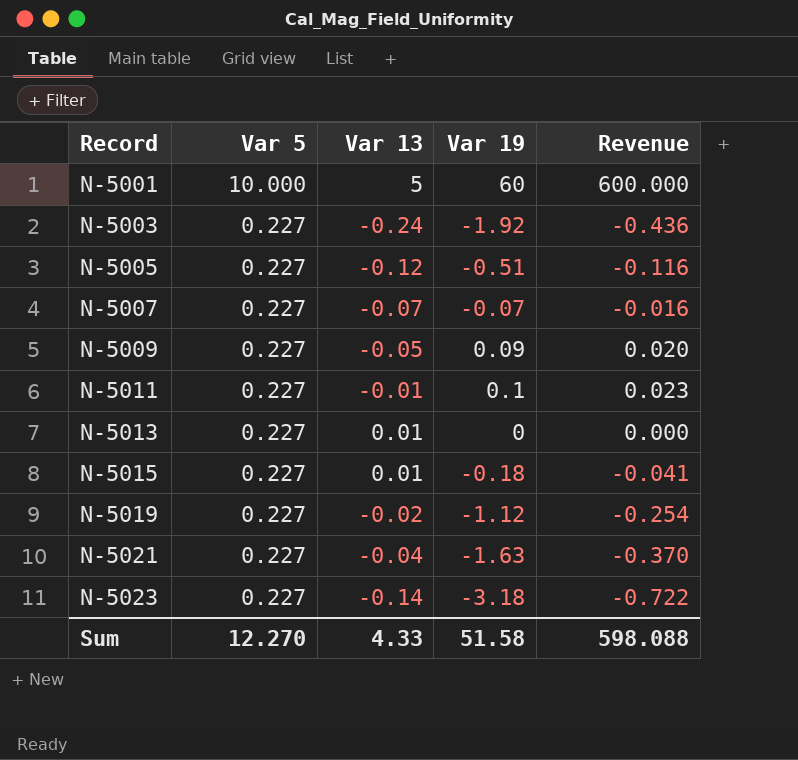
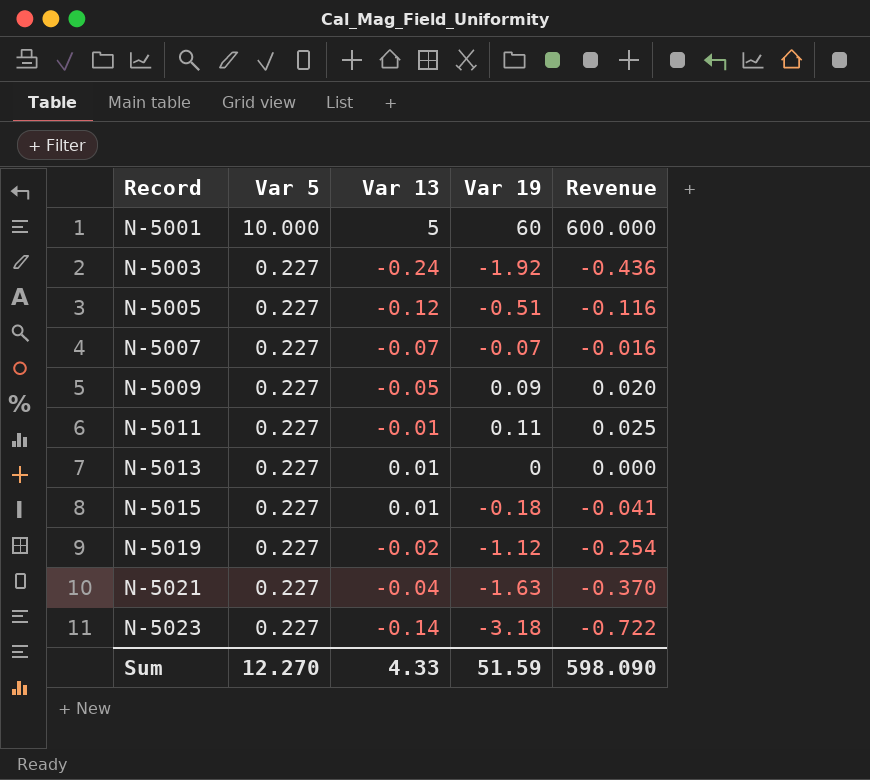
N-5011 | Var 19: 0.1 -> 0.11
N-5011 | Revenue: 0.023 -> 0.025
Sum | Var 19: 51.58 -> 51.59
Sum | Revenue: 598.088 -> 598.090

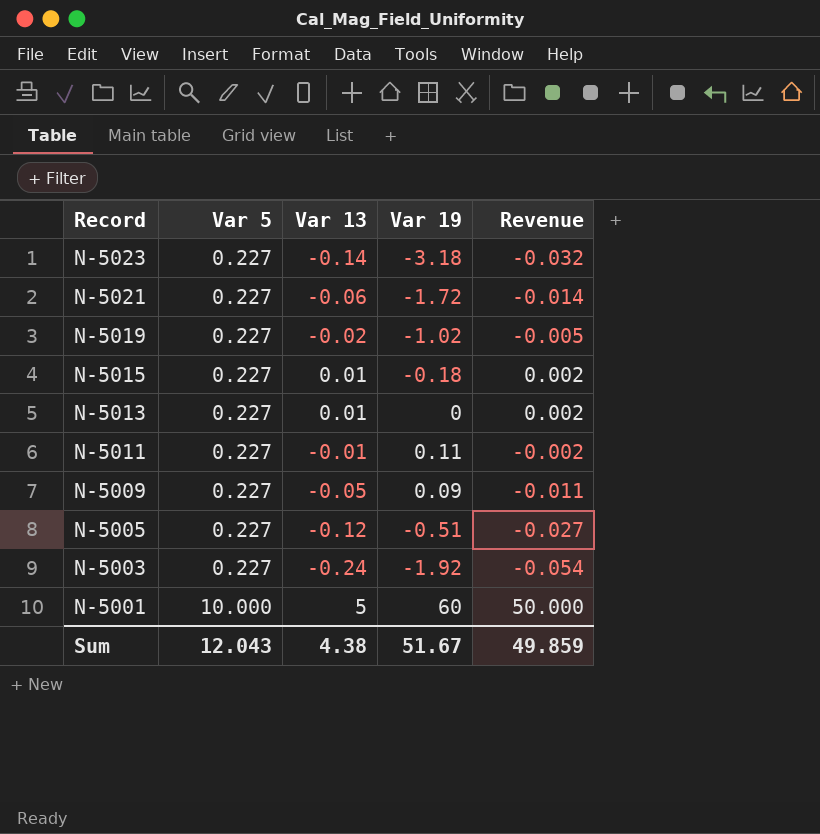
row order: Record ascending -> Record descending
column Revenue | formula: [Var 5] * [Var 19] -> [Var 5] * [Var 13]
row N-5007: 0.227 | -0.07 | -0.07 | -0.016 -> none
N-5021 | Var 13: -0.04 -> -0.06
N-5021 | Var 19: -1.63 -> -1.72
N-5019 | Var 19: -1.12 -> -1.02
Sum | Var 5: 12.270 -> 12.043
Sum | Var 13: 4.33 -> 4.38
Sum | Var 19: 51.59 -> 51.67
Sum | Revenue: 598.090 -> 49.859

